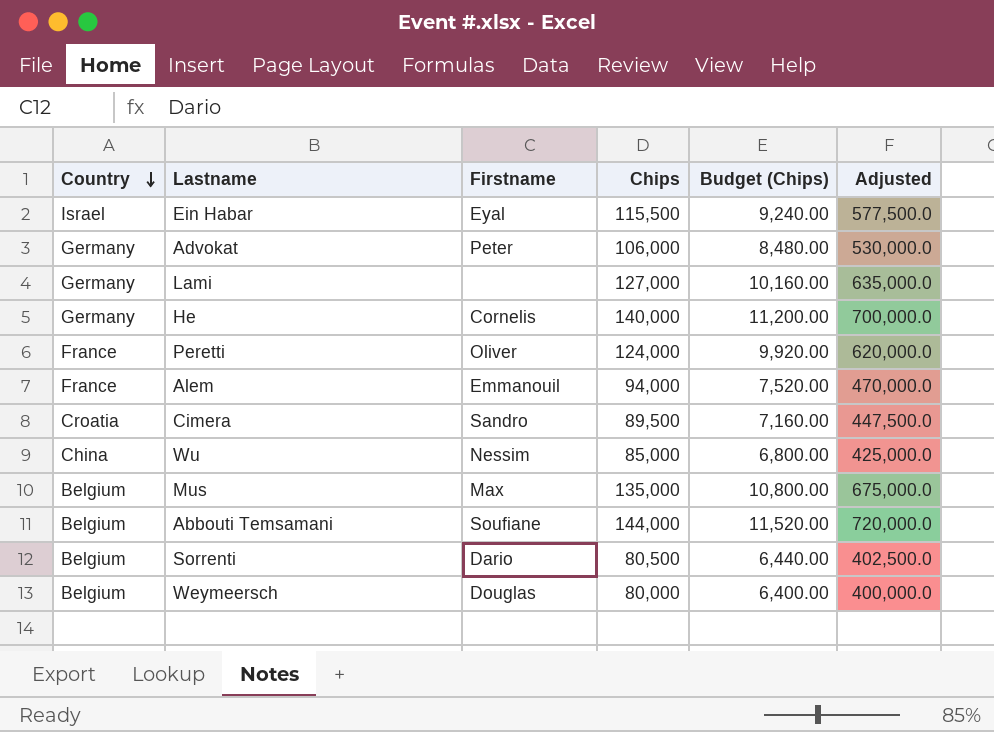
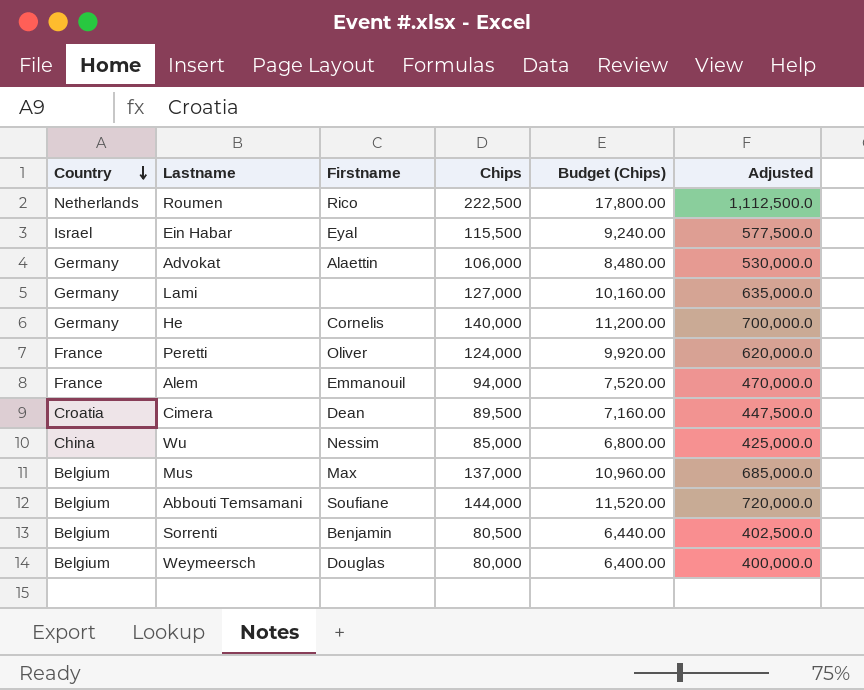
row Roumen: none -> Netherlands | Rico | 222,500 | 17,800.00 | 1,112,500.0
Advokat | Firstname: Peter -> Alaettin
Cimera | Firstname: Sandro -> Dean
Mus | Chips: 135,000 -> 137,000
Mus | Budget (Chips): 10,800.00 -> 10,960.00
Mus | Adjusted: 675,000.0 -> 685,000.0
Sorrenti | Firstname: Dario -> Benjamin

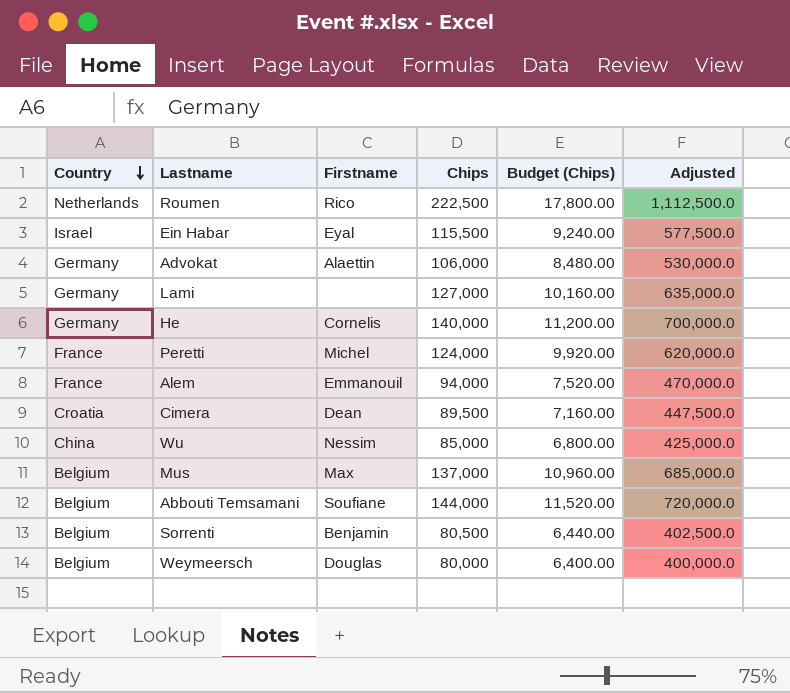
Peretti | Firstname: Oliver -> Michel

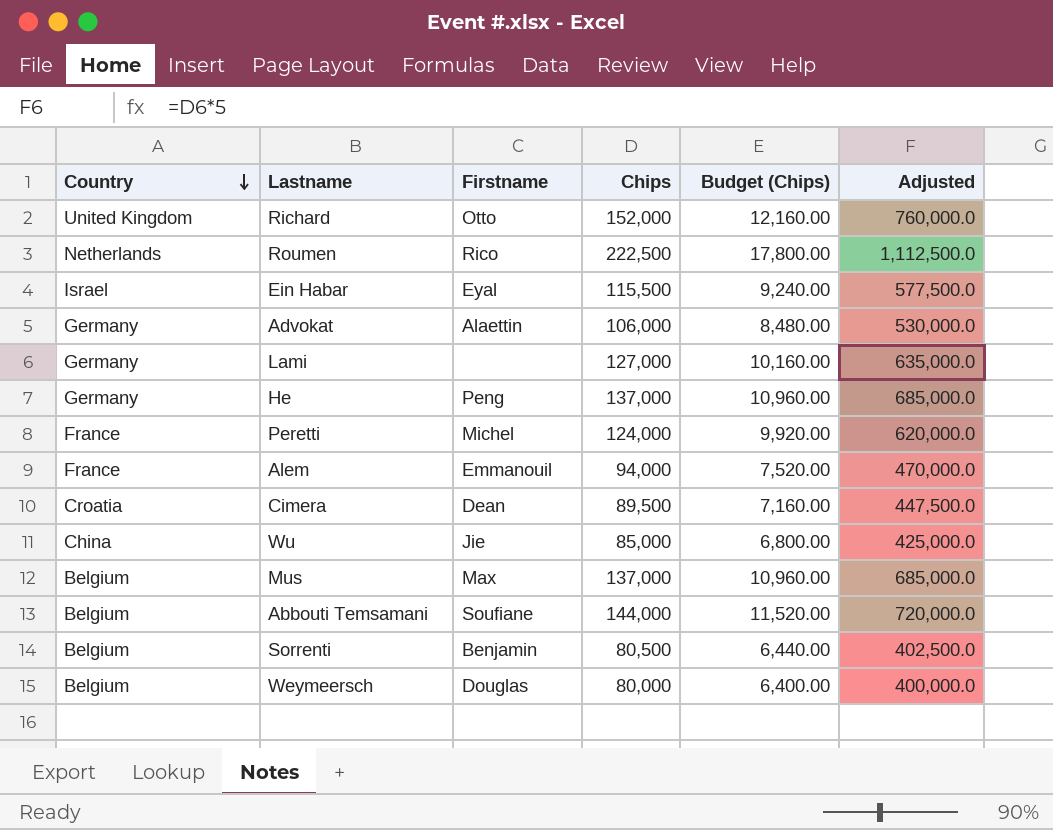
row Richard: none -> United Kingdom | Otto | 152,000 | 12,160.00 | 760,000.0
He | Firstname: Cornelis -> Peng
He | Chips: 140,000 -> 137,000
He | Budget (Chips): 11,200.00 -> 10,960.00
He | Adjusted: 700,000.0 -> 685,000.0
Wu | Firstname: Nessim -> Jie

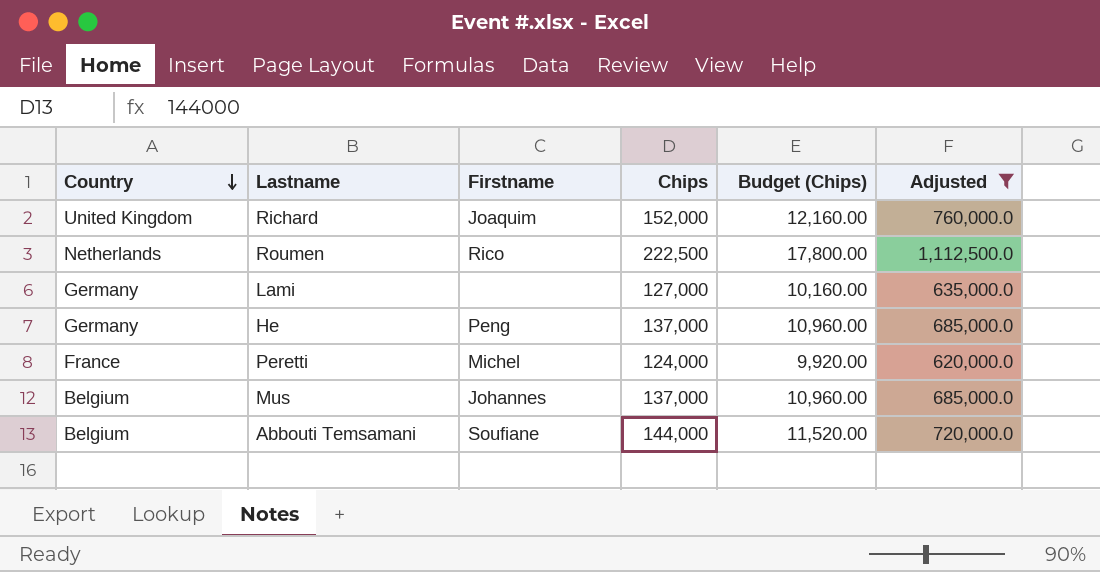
filter: none -> Adjusted >= 620,000.0
Richard | Firstname: Otto -> Joaquim
Mus | Firstname: Max -> Johannes

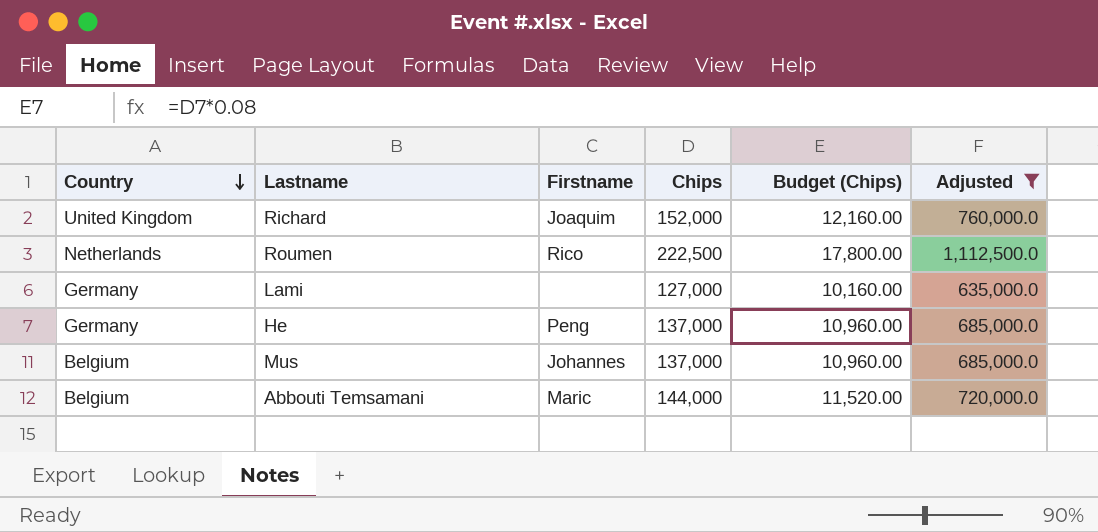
row Peretti: France | Michel | 124,000 | 9,920.00 | 620,000.0 -> none
Abbouti Temsamani | Firstname: Soufiane -> Maric

